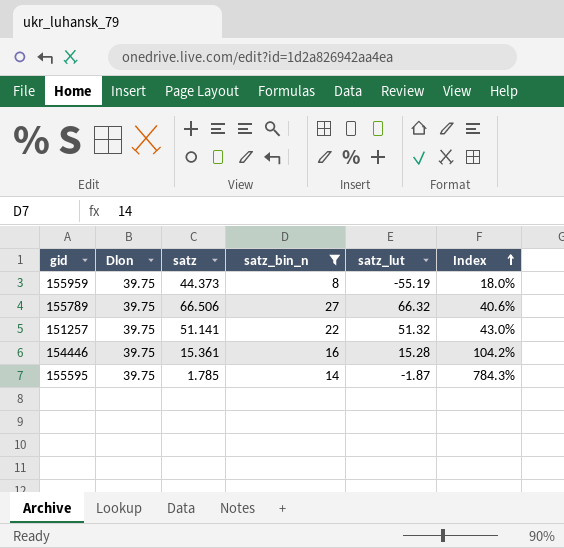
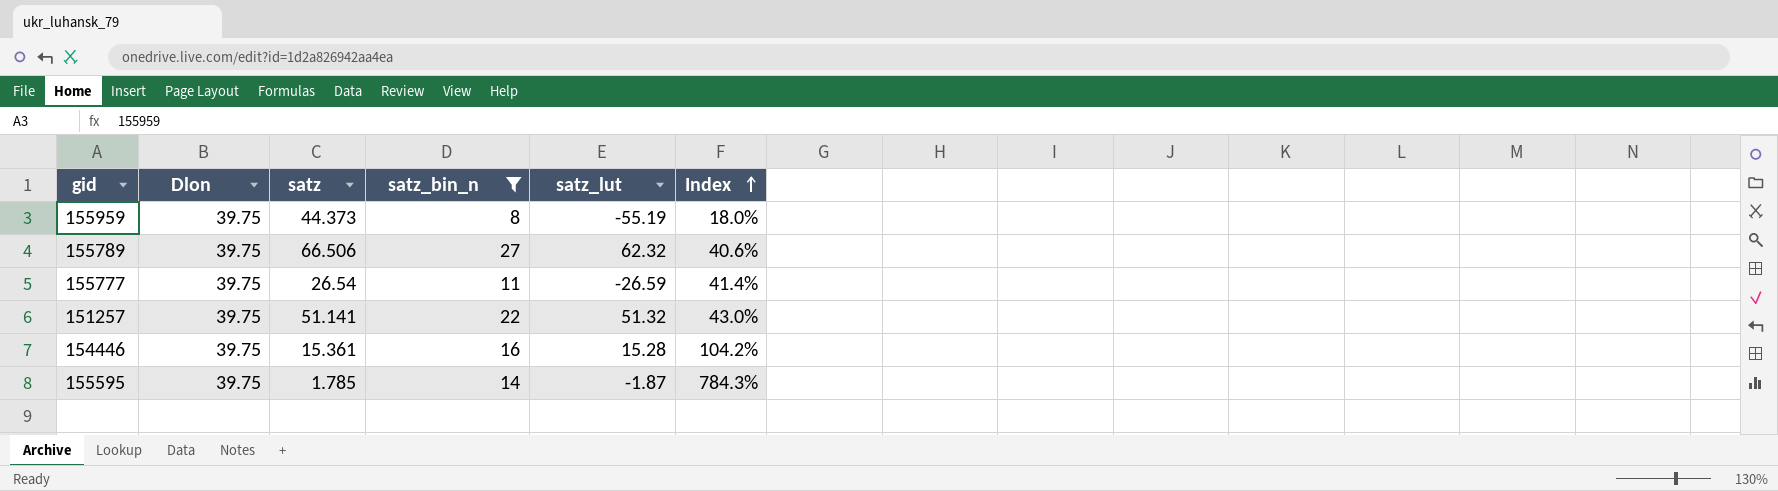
155789 | satz_lut: 66.32 -> 62.32
row 155777: none -> 39.75 | 26.54 | 11 | -26.59 | 41.4%

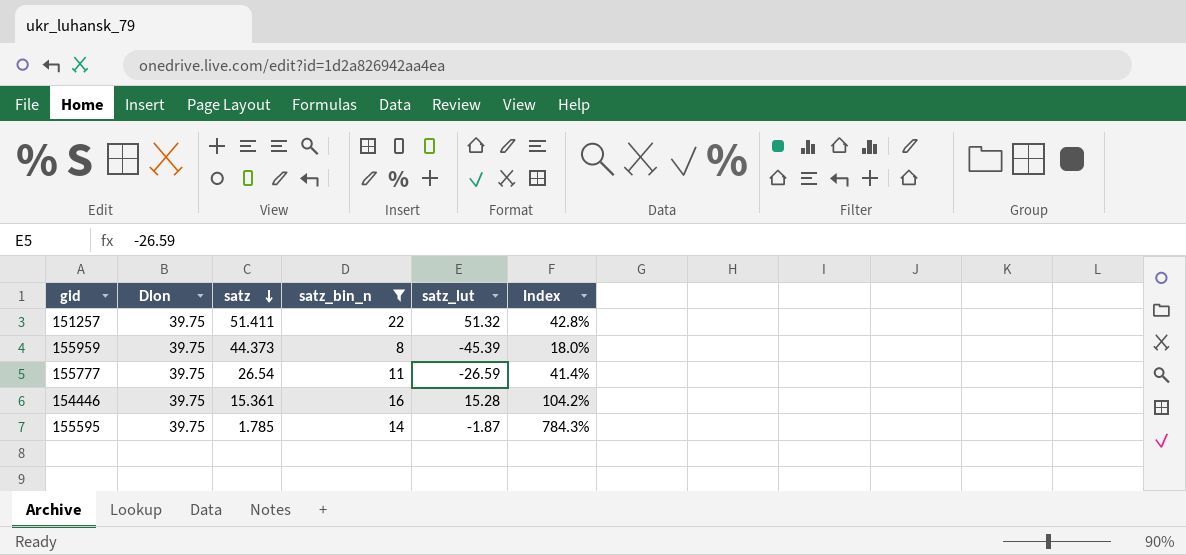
row order: Index ascending -> satz descending
row 155789: 39.75 | 66.506 | 27 | 62.32 | 40.6% -> none
151257 | satz: 51.141 -> 51.411
151257 | Index: 43.0% -> 42.8%
155959 | satz_lut: -55.19 -> -45.39

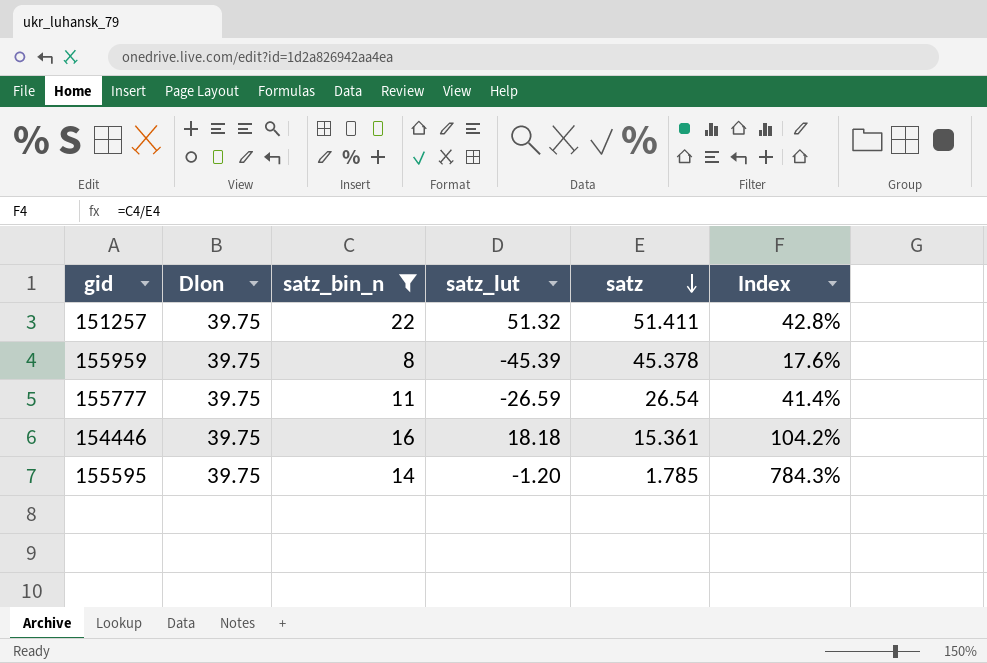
column satz | position: 3 -> 5
155959 | satz: 44.373 -> 45.378
155959 | Index: 18.0% -> 17.6%
154446 | satz_lut: 15.28 -> 18.18
155595 | satz_lut: -1.87 -> -1.20

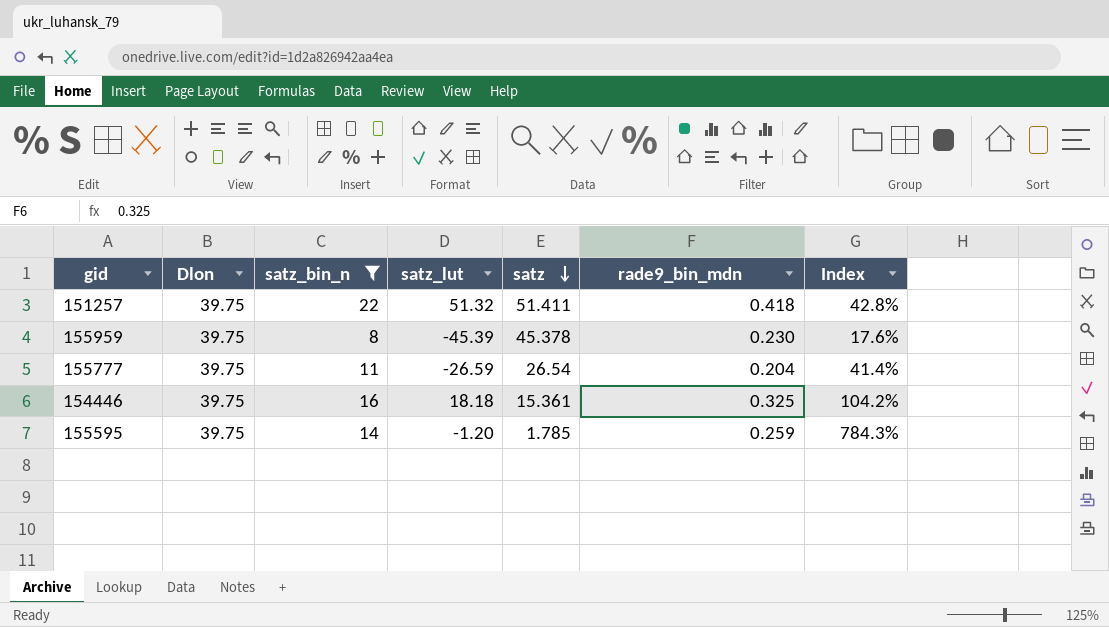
column rade9_bin_mdn | position: none -> 6

